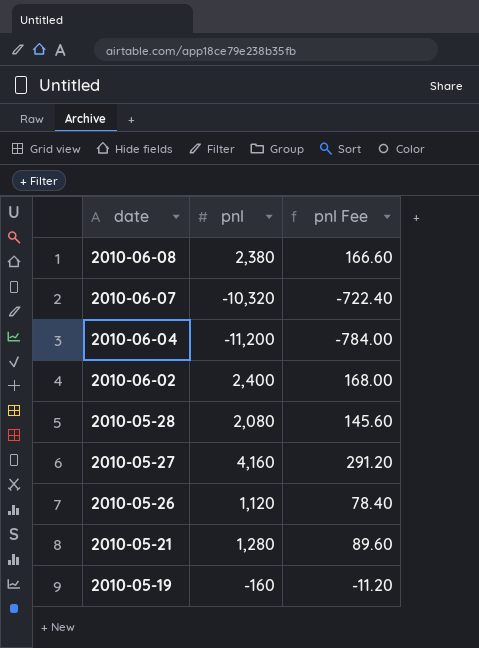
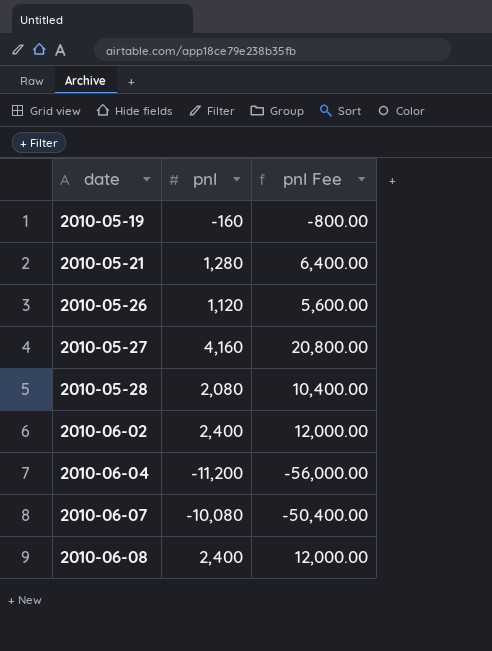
row order: date descending -> date ascending
column pnl Fee | formula: [pnl] * 0.07 -> [pnl] * 5
2010-06-07 | pnl: -10,320 -> -10,080
2010-06-08 | pnl: 2,380 -> 2,400

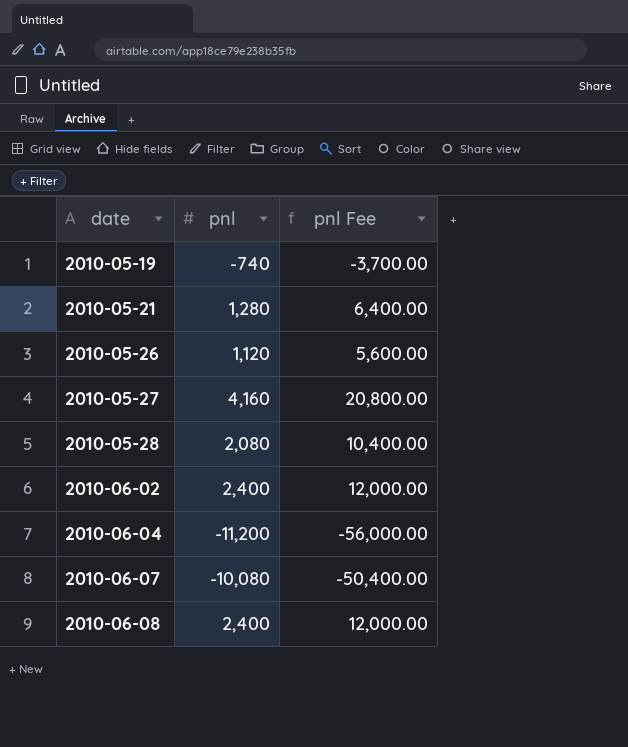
2010-05-19 | pnl: -160 -> -740
2010-05-19 | pnl Fee: -800.00 -> -3,700.00

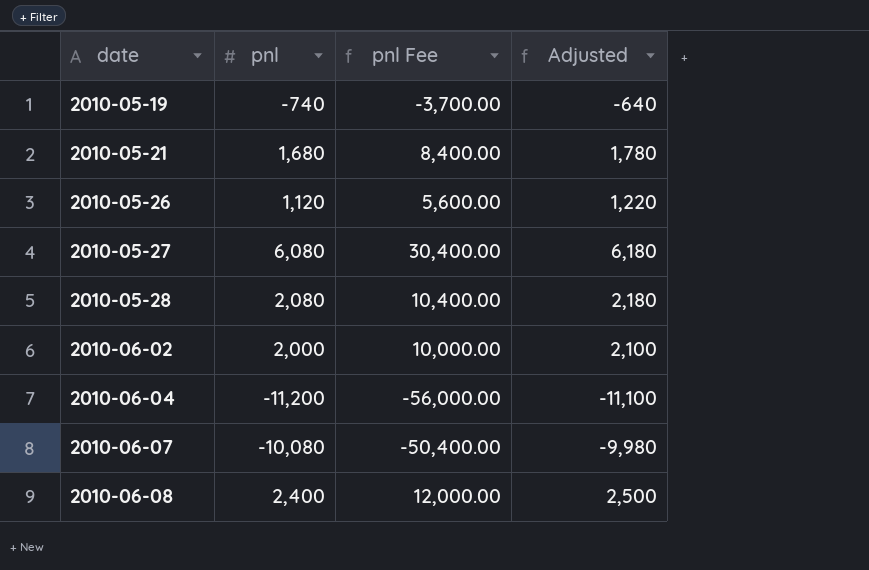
column Adjusted | formula: none -> [pnl] + 100
2010-05-21 | pnl: 1,280 -> 1,680
2010-05-21 | pnl Fee: 6,400.00 -> 8,400.00
2010-05-27 | pnl: 4,160 -> 6,080
2010-05-27 | pnl Fee: 20,800.00 -> 30,400.00
2010-06-02 | pnl: 2,400 -> 2,000
2010-06-02 | pnl Fee: 12,000.00 -> 10,000.00

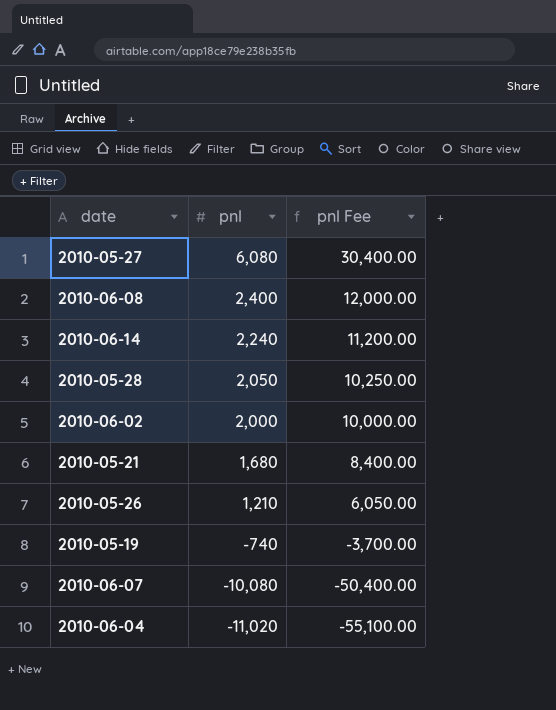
row order: date ascending -> pnl descending
column Adjusted | formula: [pnl] + 100 -> none
row 2010-06-14: none -> 2,240 | 11,200.00
2010-05-28 | pnl: 2,080 -> 2,050
2010-05-28 | pnl Fee: 10,400.00 -> 10,250.00
2010-05-26 | pnl: 1,120 -> 1,210
2010-05-26 | pnl Fee: 5,600.00 -> 6,050.00
2010-06-04 | pnl: -11,200 -> -11,020
2010-06-04 | pnl Fee: -56,000.00 -> -55,100.00

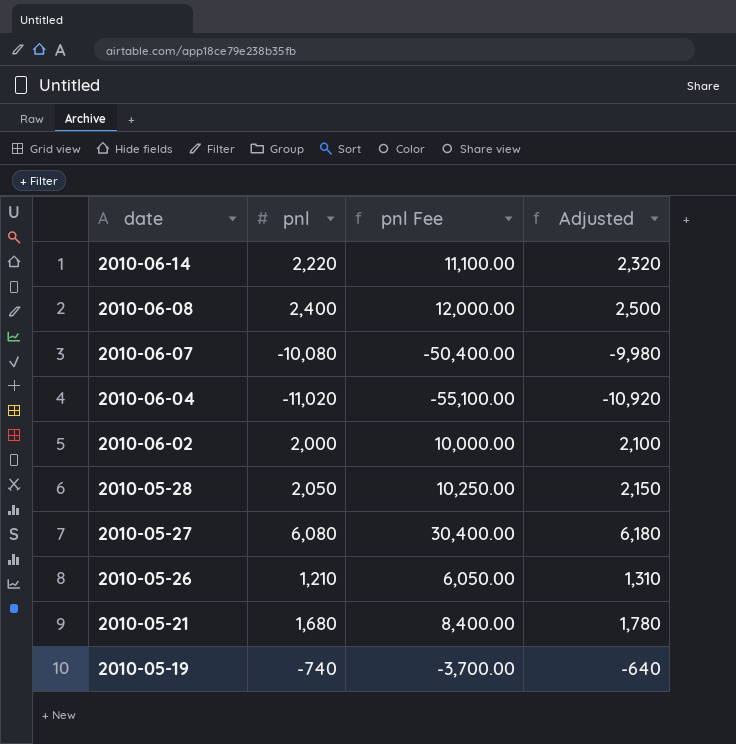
row order: pnl descending -> date descending
column Adjusted | formula: none -> [pnl] + 100
2010-06-14 | pnl: 2,240 -> 2,220
2010-06-14 | pnl Fee: 11,200.00 -> 11,100.00

